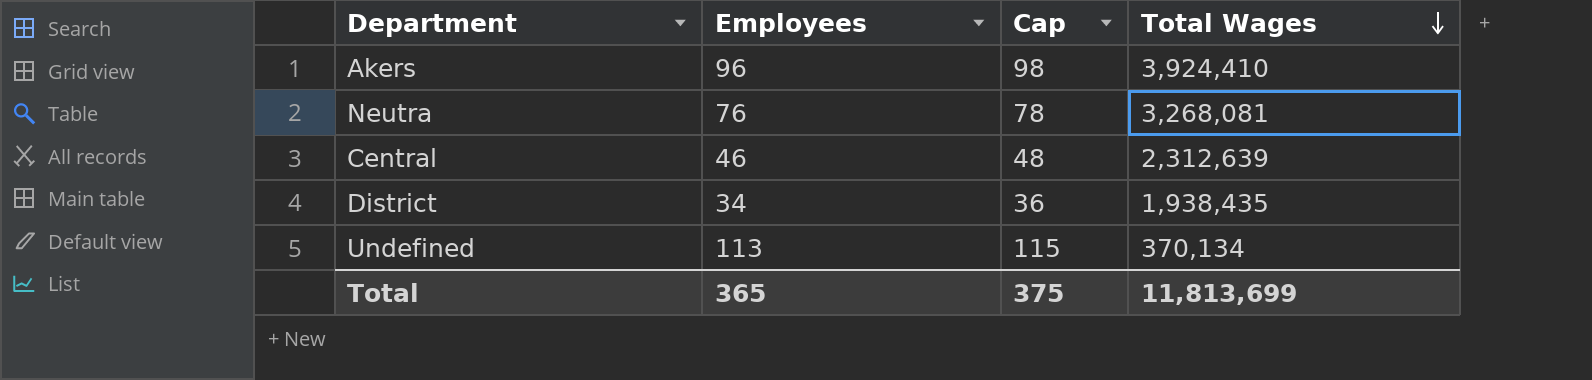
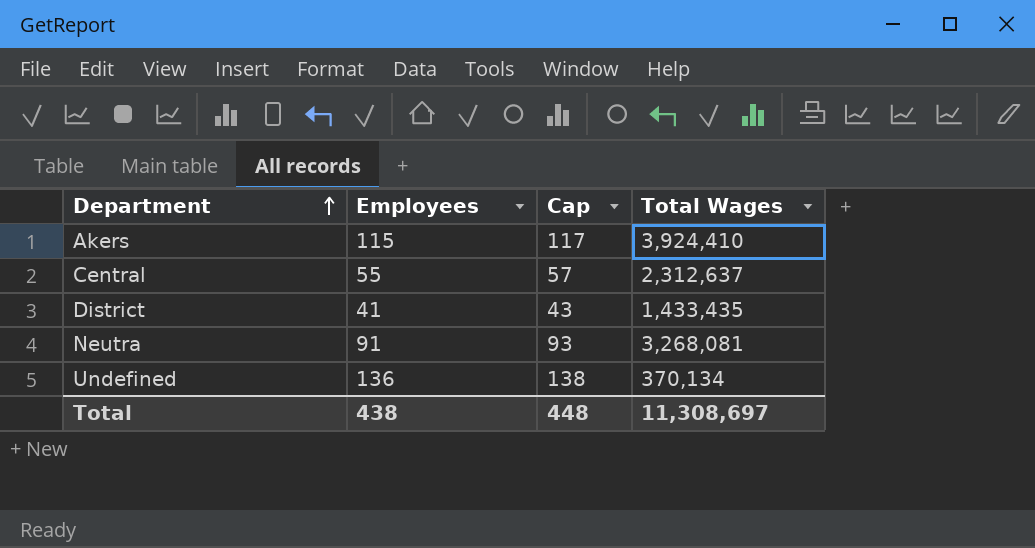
row order: Total Wages descending -> Department ascending
Akers | Employees: 96 -> 115
Akers | Cap: 98 -> 117
Central | Employees: 46 -> 55
Central | Cap: 48 -> 57
Central | Total Wages: 2,312,639 -> 2,312,637
District | Employees: 34 -> 41
District | Cap: 36 -> 43
District | Total Wages: 1,938,435 -> 1,433,435
Neutra | Employees: 76 -> 91
Neutra | Cap: 78 -> 93
Undefined | Employees: 113 -> 136
Undefined | Cap: 115 -> 138
Total | Employees: 365 -> 438
Total | Cap: 375 -> 448
Total | Total Wages: 11,813,699 -> 11,308,697

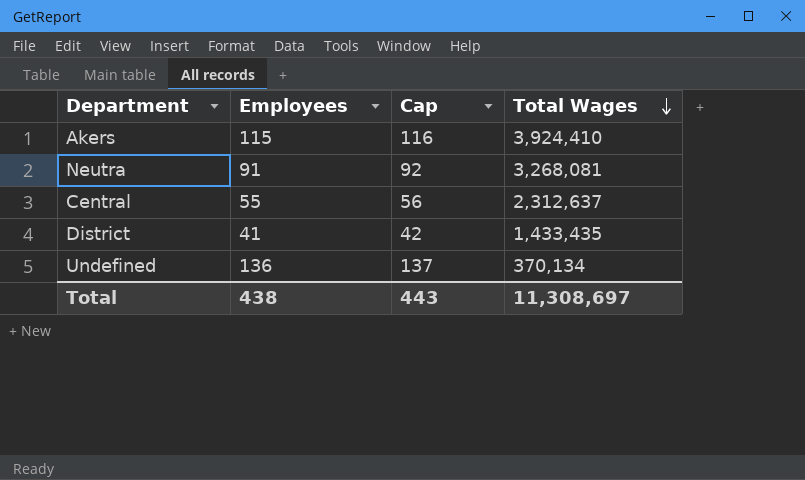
row order: Department ascending -> Total Wages descending
column Cap | formula: [Employees] + 2 -> [Employees] + 1
Total | Cap: 448 -> 443

